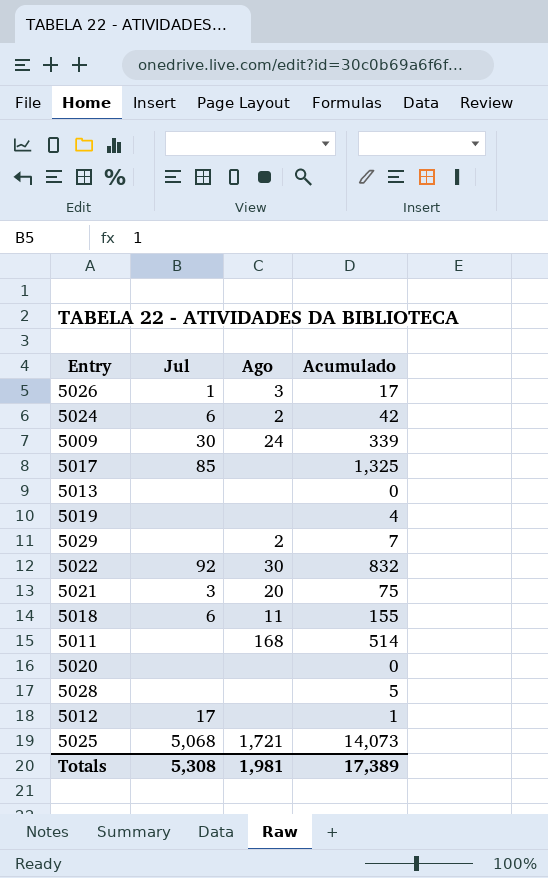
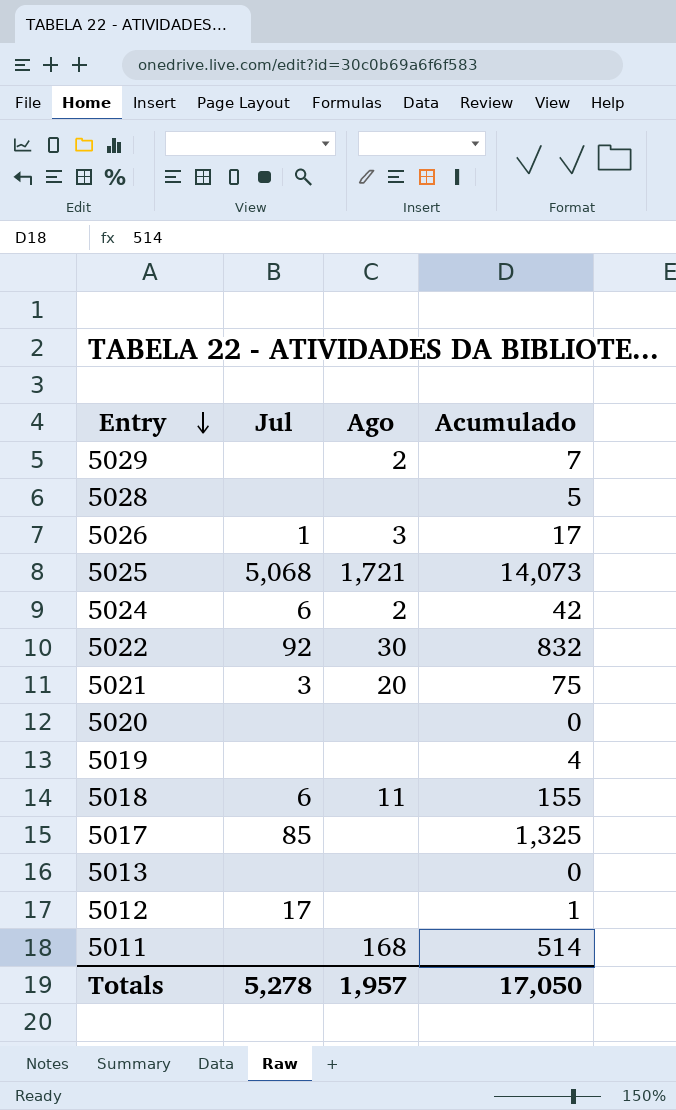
row order: none -> Entry descending
row 5009: 30 | 24 | 339 -> none
Totals | Jul: 5,308 -> 5,278
Totals | Ago: 1,981 -> 1,957
Totals | Acumulado: 17,389 -> 17,050

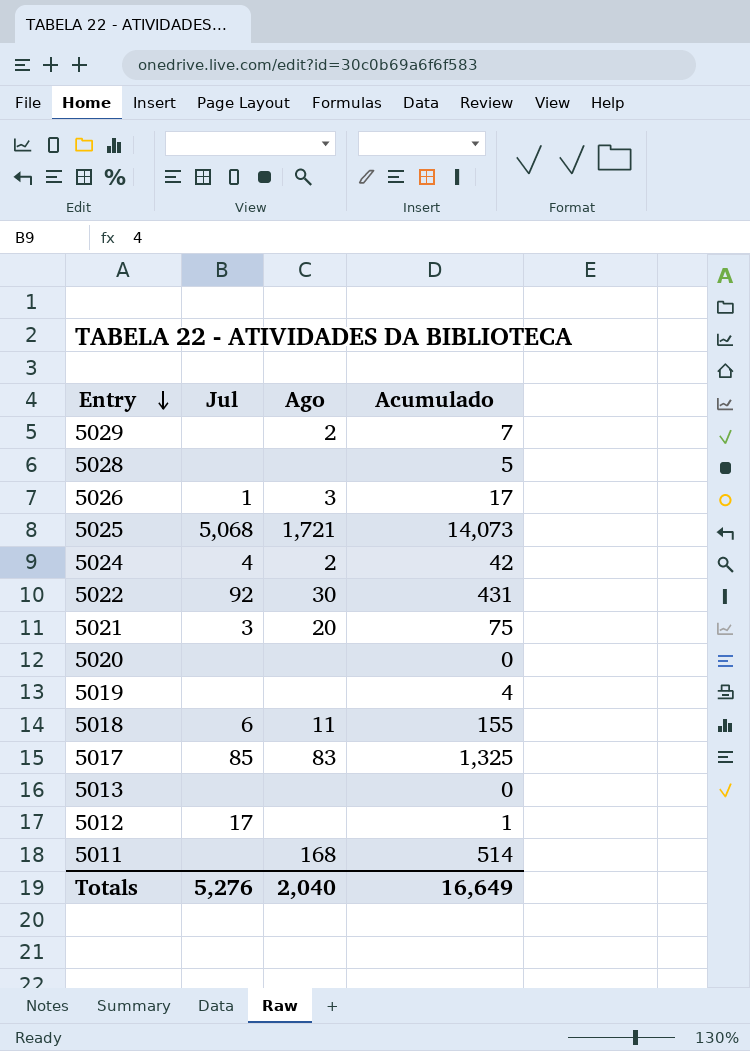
5024 | Jul: 6 -> 4
5022 | Acumulado: 832 -> 431
5017 | Ago: none -> 83
Totals | Jul: 5,278 -> 5,276
Totals | Ago: 1,957 -> 2,040
Totals | Acumulado: 17,050 -> 16,649

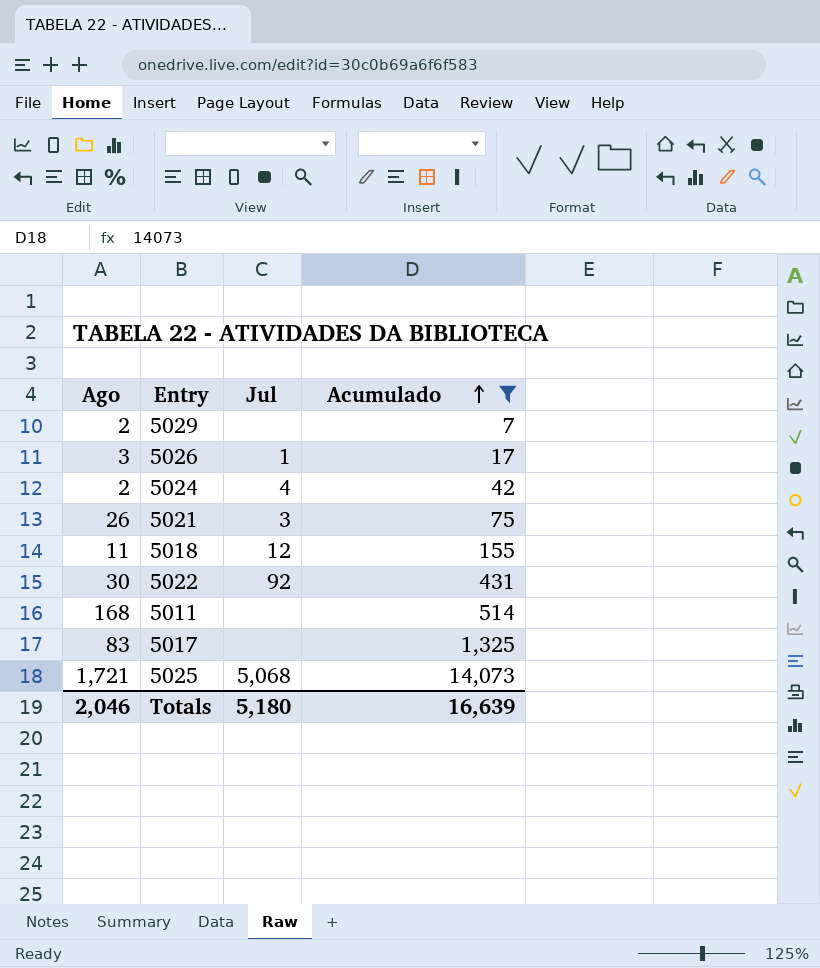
filter: none -> Acumulado >= 7
row order: Entry descending -> Acumulado ascending
column Ago | position: 3 -> 1
5021 | Ago: 20 -> 26
5018 | Jul: 6 -> 12
5017 | Jul: 85 -> none
Totals | Ago: 2,040 -> 2,046
Totals | Jul: 5,276 -> 5,180
Totals | Acumulado: 16,649 -> 16,639

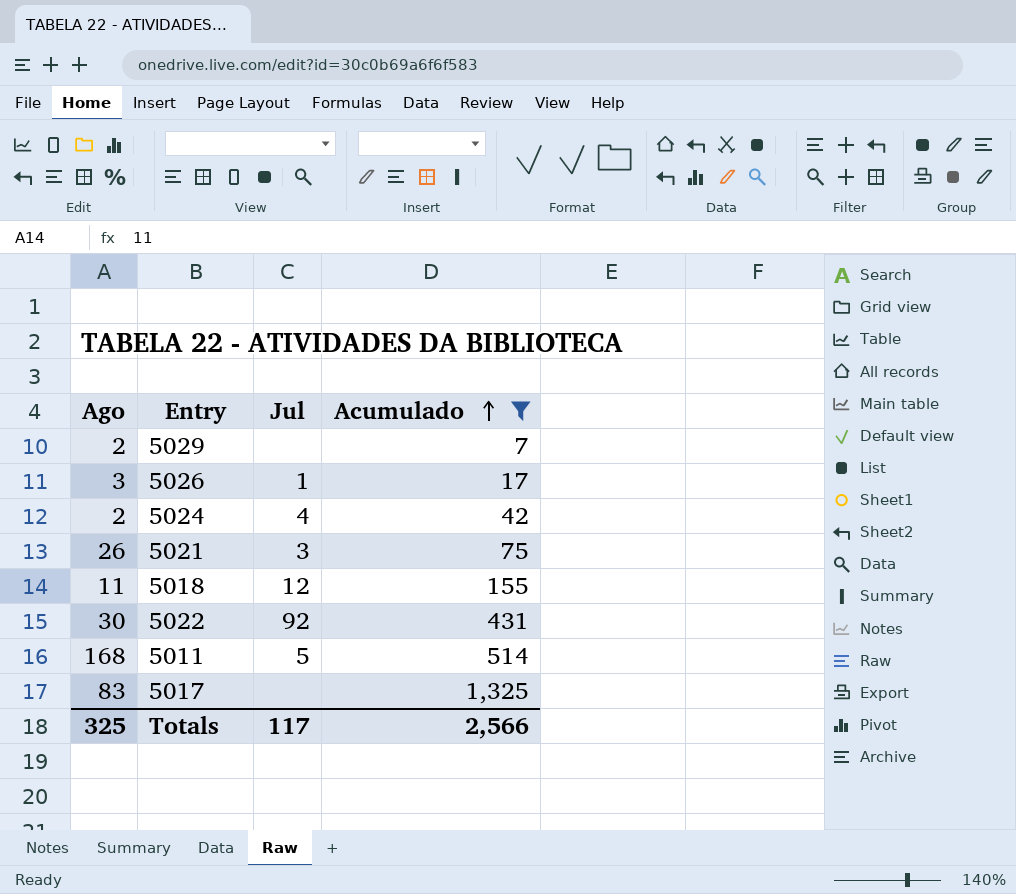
row 5025: 1,721 | 5,068 | 14,073 -> none
5011 | Jul: none -> 5
Totals | Ago: 2,046 -> 325
Totals | Jul: 5,180 -> 117
Totals | Acumulado: 16,639 -> 2,566

